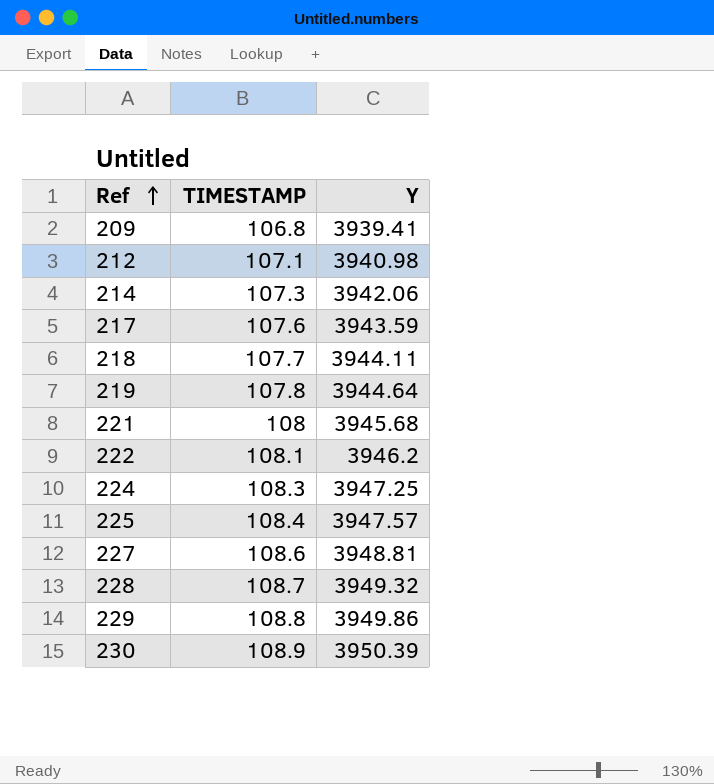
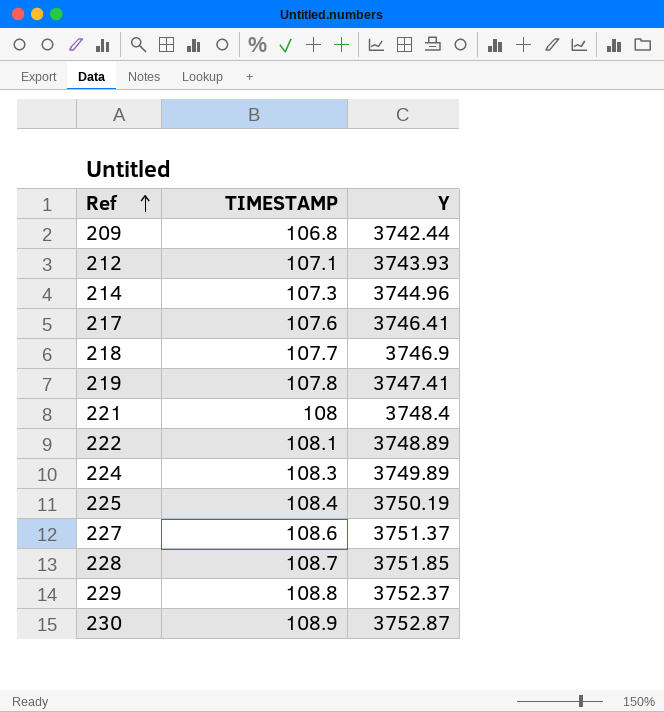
209 | Y: 3939.41 -> 3742.44
212 | Y: 3940.98 -> 3743.93
214 | Y: 3942.06 -> 3744.96
217 | Y: 3943.59 -> 3746.41
218 | Y: 3944.11 -> 3746.9
219 | Y: 3944.64 -> 3747.41
221 | Y: 3945.68 -> 3748.4
222 | Y: 3946.2 -> 3748.89
224 | Y: 3947.25 -> 3749.89
225 | Y: 3947.57 -> 3750.19
227 | Y: 3948.81 -> 3751.37
228 | Y: 3949.32 -> 3751.85
229 | Y: 3949.86 -> 3752.37
230 | Y: 3950.39 -> 3752.87

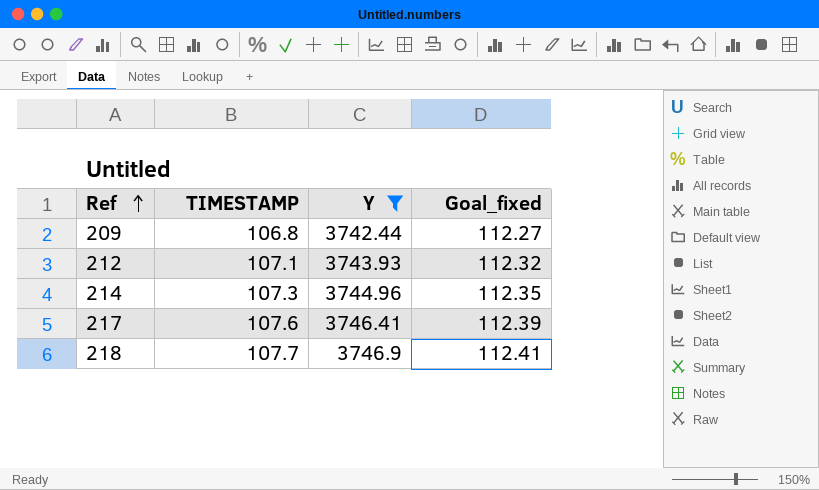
filter: none -> Y <= 3746.9
column Goal_fixed | formula: none -> [Y] * 0.03

